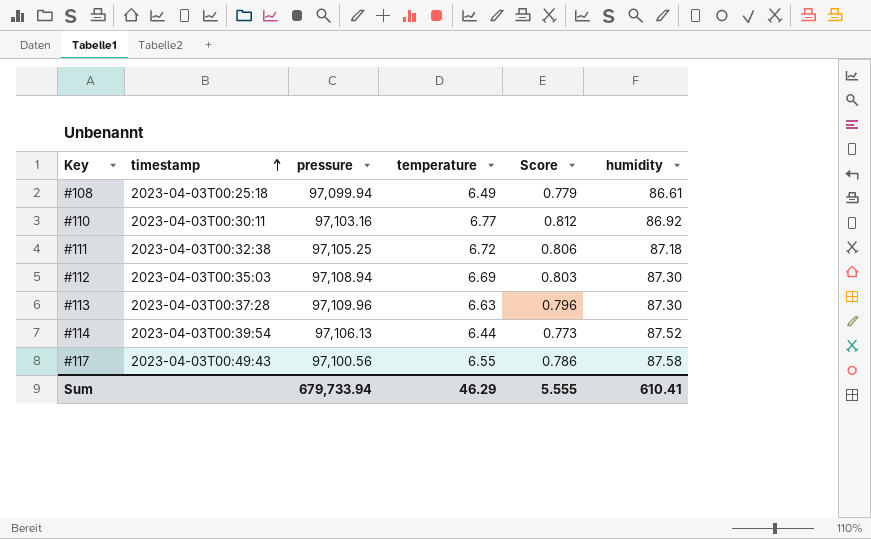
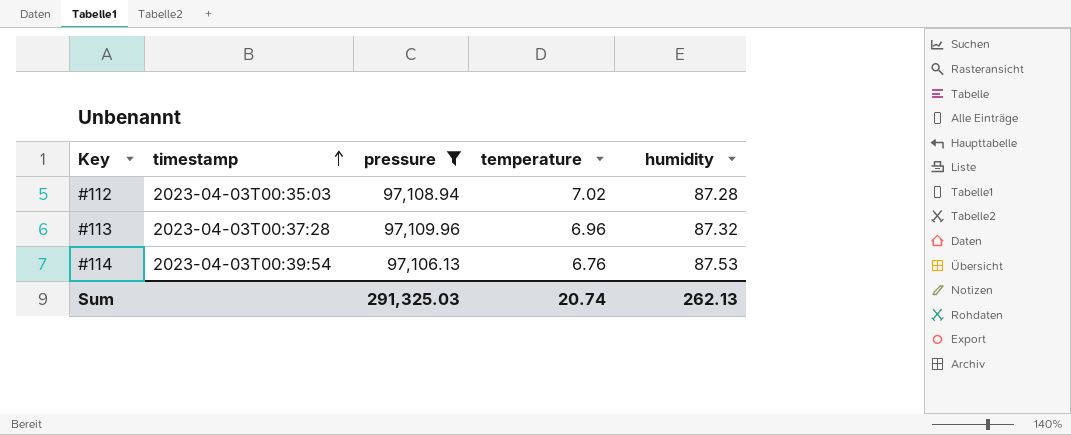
filter: none -> pressure >= 97,106.13
column Score | formula: [temperature] * 0.12 -> none
#112 | temperature: 6.69 -> 7.02
#112 | humidity: 87.30 -> 87.28
#113 | temperature: 6.63 -> 6.96
#113 | humidity: 87.30 -> 87.32
#114 | temperature: 6.44 -> 6.76
#114 | humidity: 87.52 -> 87.53
Sum | pressure: 679,733.94 -> 291,325.03
Sum | temperature: 46.29 -> 20.74
Sum | humidity: 610.41 -> 262.13

